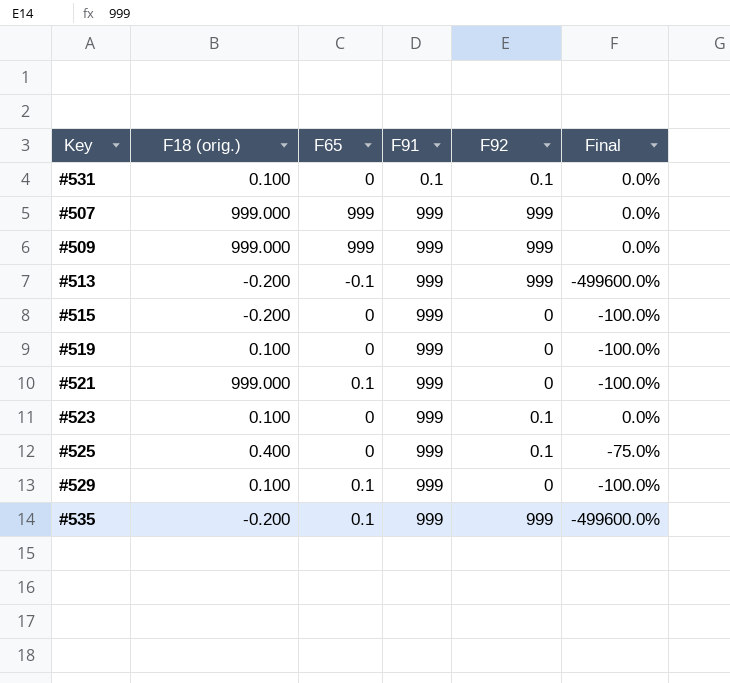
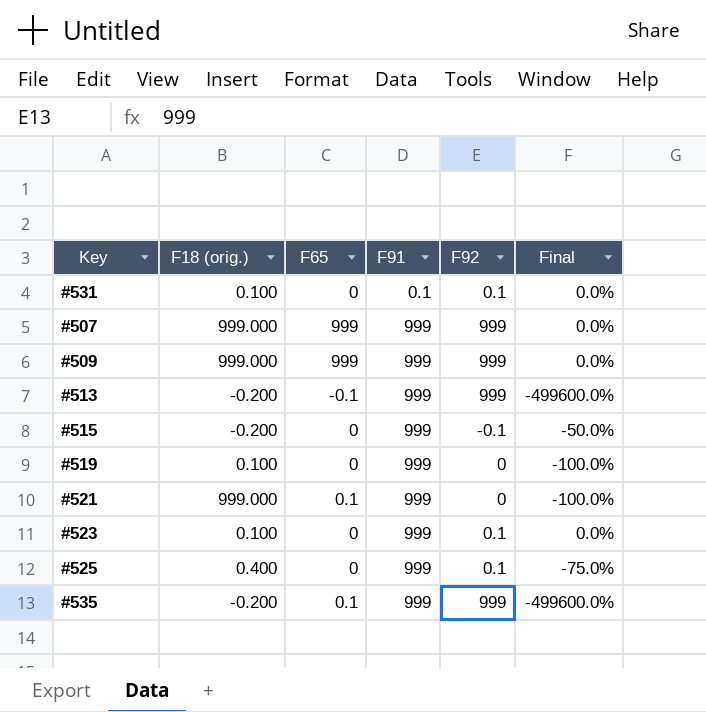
row #529: 0.100 | 0.1 | 999 | 0 | -100.0% -> none
#515 | F92: 0 -> -0.1
#515 | Final: -100.0% -> -50.0%

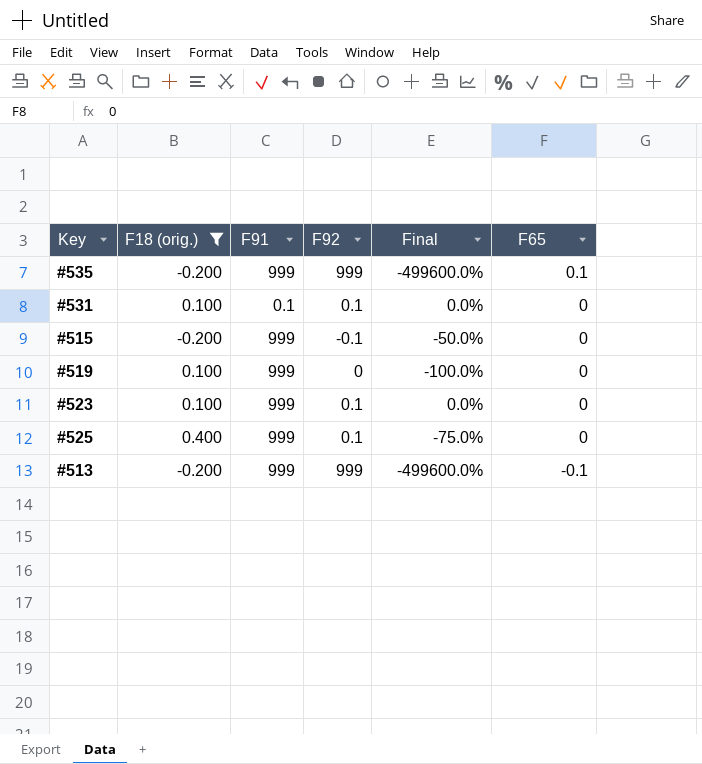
filter: none -> F18 (orig.) != 999.000
row order: F91 ascending -> F65 descending
column F65 | position: 3 -> 6

